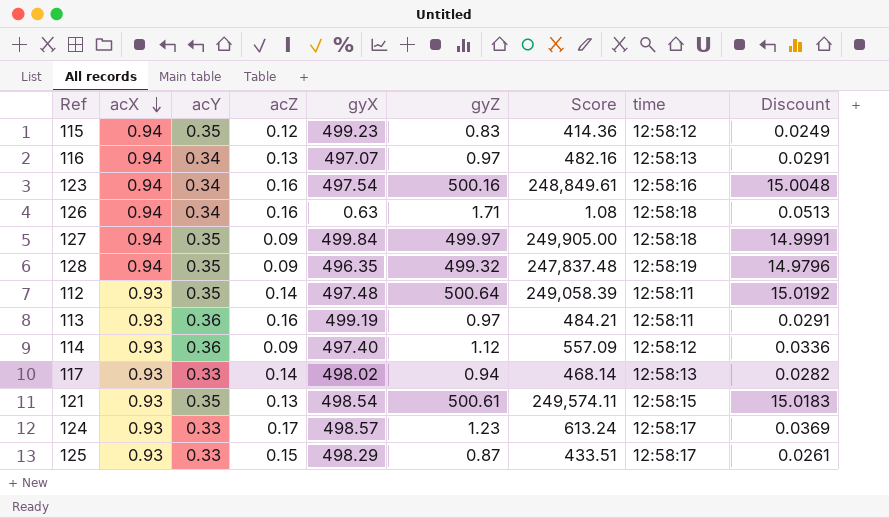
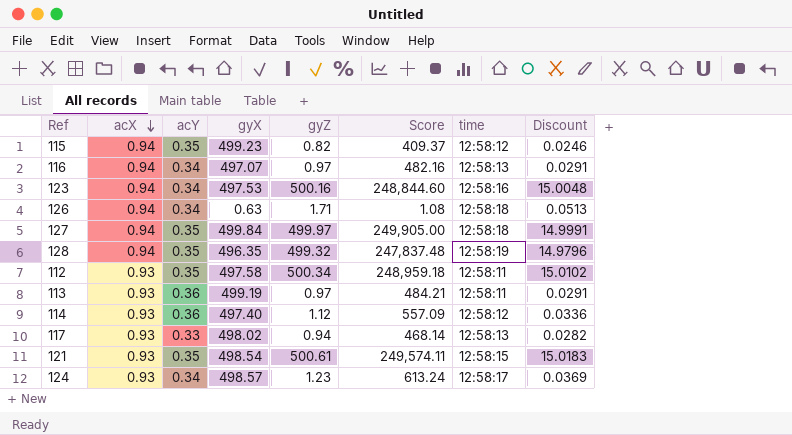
column acZ | position: 4 -> none
row 125: 0.93 | 0.33 | 0.15 | 498.29 | 0.87 | 433.51 | 12:58:17 | 0.0261 -> none
115 | gyZ: 0.83 -> 0.82
115 | Score: 414.36 -> 409.37
115 | Discount: 0.0249 -> 0.0246
123 | gyX: 497.54 -> 497.53
123 | Score: 248,849.61 -> 248,844.60
112 | gyX: 497.48 -> 497.58
112 | gyZ: 500.64 -> 500.34
112 | Score: 249,058.39 -> 248,959.18
112 | Discount: 15.0192 -> 15.0102
124 | acY: 0.33 -> 0.34

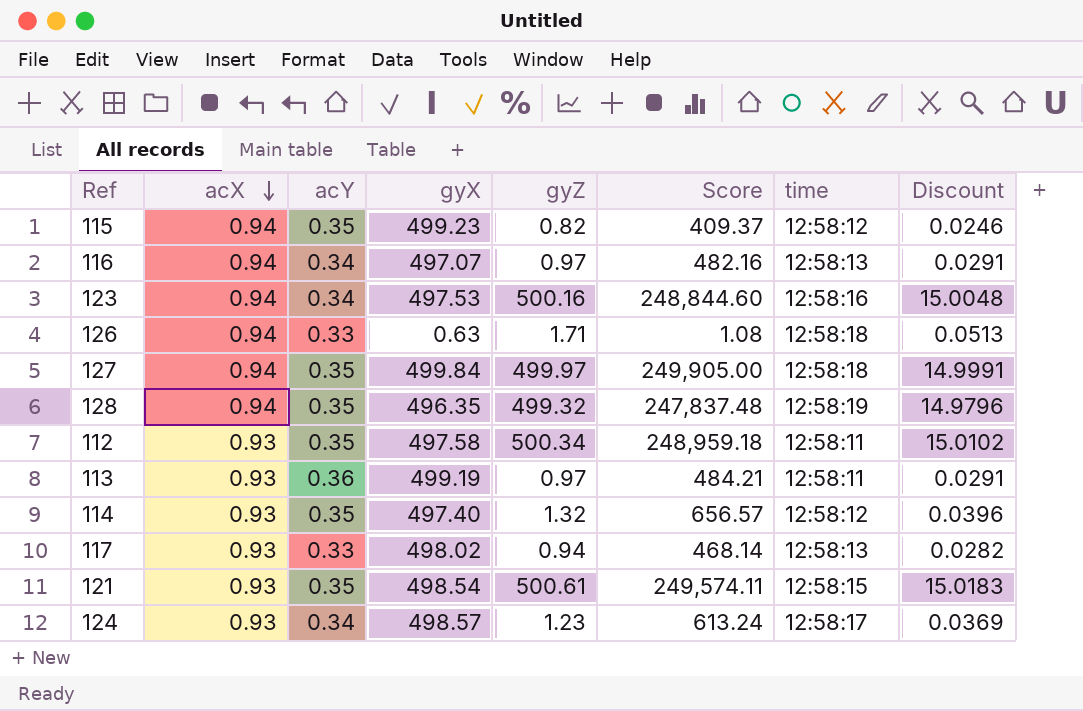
126 | acY: 0.34 -> 0.33
114 | acY: 0.36 -> 0.35
114 | gyZ: 1.12 -> 1.32
114 | Score: 557.09 -> 656.57
114 | Discount: 0.0336 -> 0.0396

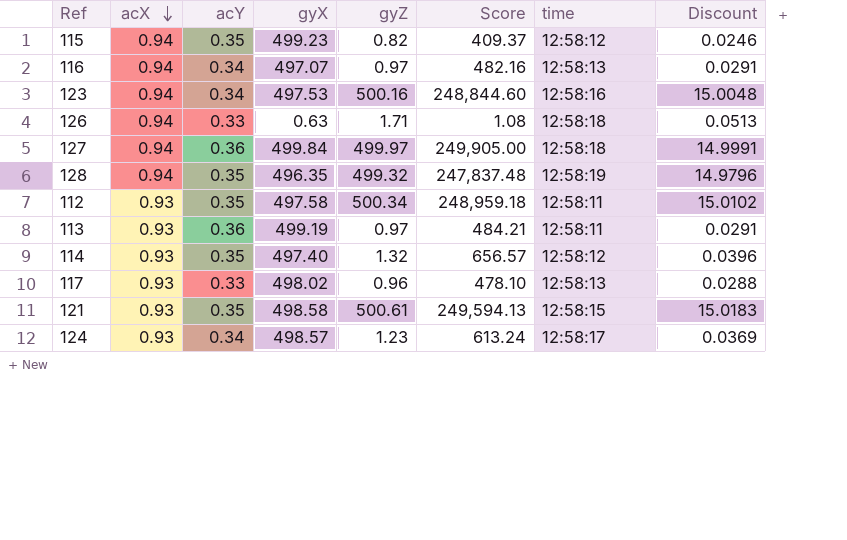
127 | acY: 0.35 -> 0.36
117 | gyZ: 0.94 -> 0.96
117 | Score: 468.14 -> 478.10
117 | Discount: 0.0282 -> 0.0288
121 | gyX: 498.54 -> 498.58
121 | Score: 249,574.11 -> 249,594.13

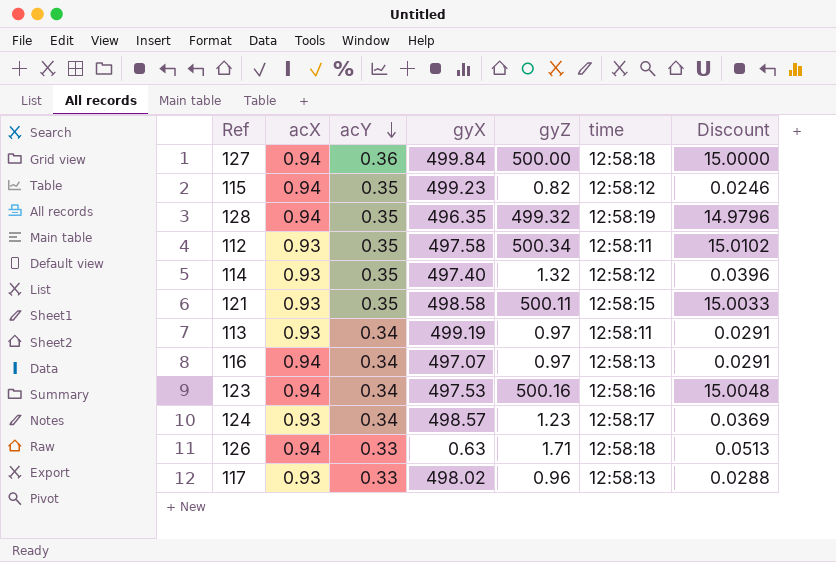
row order: acX descending -> acY descending
column Score | formula: [gyX] * [gyZ] -> none
127 | gyZ: 499.97 -> 500.00
127 | Discount: 14.9991 -> 15.0000
121 | gyZ: 500.61 -> 500.11
121 | Discount: 15.0183 -> 15.0033
113 | acY: 0.36 -> 0.34

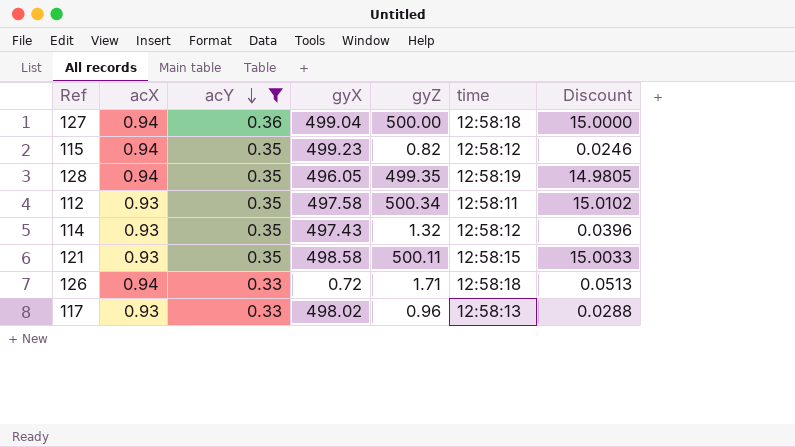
filter: none -> acY != 0.34
127 | gyX: 499.84 -> 499.04
128 | gyX: 496.35 -> 496.05
128 | gyZ: 499.32 -> 499.35
128 | Discount: 14.9796 -> 14.9805
114 | gyX: 497.40 -> 497.43
126 | gyX: 0.63 -> 0.72

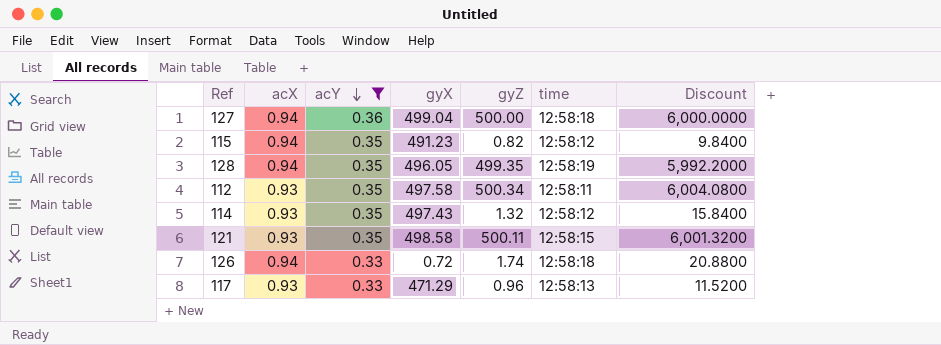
column Discount | formula: [gyZ] * 0.03 -> [gyZ] * 12
115 | gyX: 499.23 -> 491.23
126 | gyZ: 1.71 -> 1.74
117 | gyX: 498.02 -> 471.29

